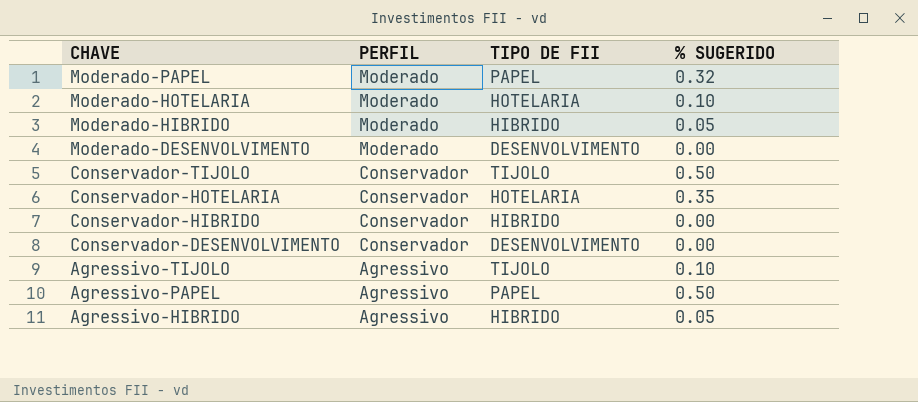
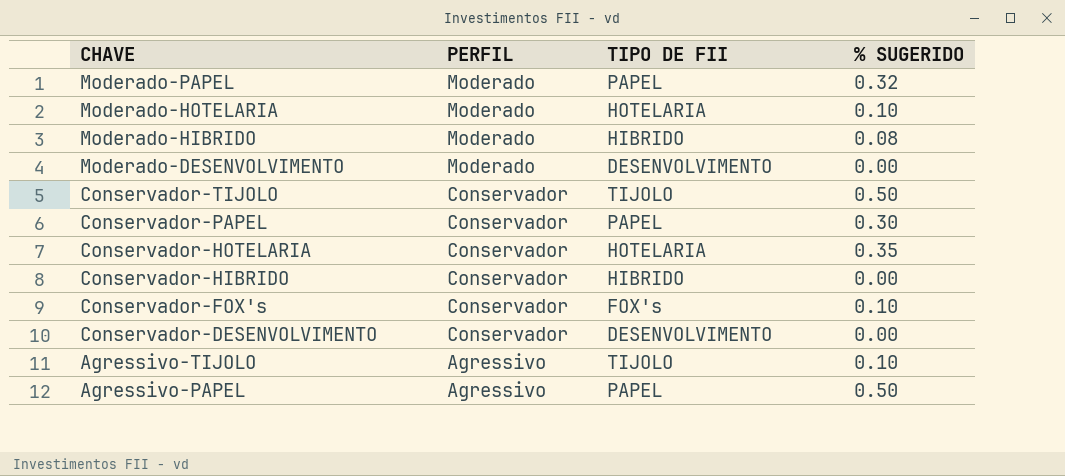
row Agressivo-HIBRIDO: Agressivo | HIBRIDO | 0.05 -> none
Moderado-HIBRIDO | % SUGERIDO: 0.05 -> 0.08
row Conservador-PAPEL: none -> Conservador | PAPEL | 0.30
row Conservador-FOX's: none -> Conservador | FOX's | 0.10

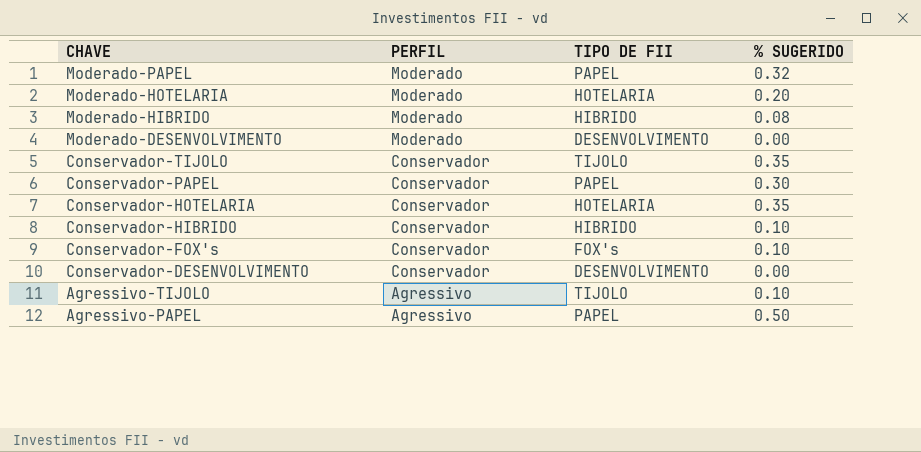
Moderado-HOTELARIA | % SUGERIDO: 0.10 -> 0.20
Conservador-TIJOLO | % SUGERIDO: 0.50 -> 0.35
Conservador-HIBRIDO | % SUGERIDO: 0.00 -> 0.10

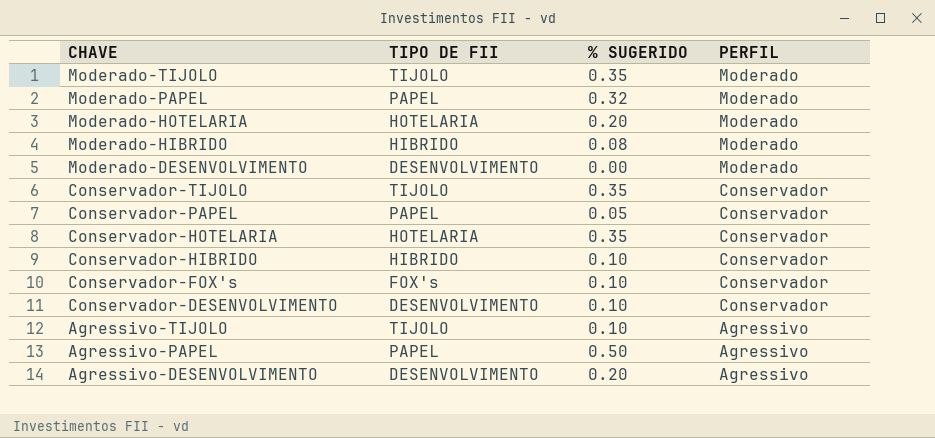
column PERFIL | position: 2 -> 4
row Moderado-TIJOLO: none -> TIJOLO | 0.35 | Moderado
Conservador-PAPEL | % SUGERIDO: 0.30 -> 0.05
Conservador-DESENVOLVIMENTO | % SUGERIDO: 0.00 -> 0.10
row Agressivo-DESENVOLVIMENTO: none -> DESENVOLVIMENTO | 0.20 | Agressivo

